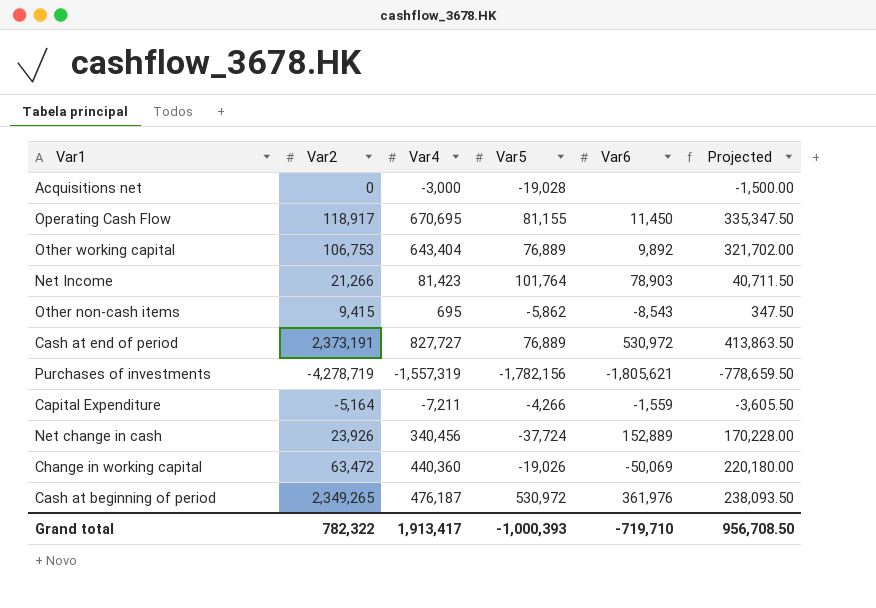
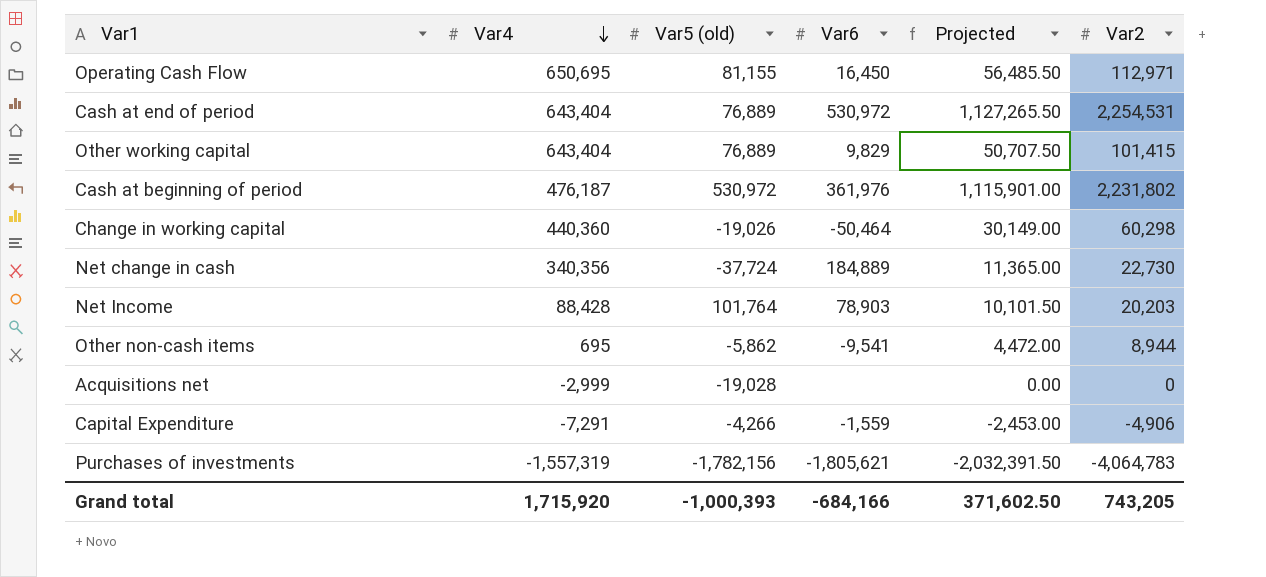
row order: none -> Var4 descending
column name: Var5 -> Var5 (old)
column Projected | formula: [Var4] * 0.5 -> [Var2] * 0.5
column Var2 | position: 2 -> 6
Operating Cash Flow | Var4: 670,695 -> 650,695
Operating Cash Flow | Var6: 11,450 -> 16,450
Operating Cash Flow | Var2: 118,917 -> 112,971
Cash at end of period | Var4: 827,727 -> 643,404
Cash at end of period | Var2: 2,373,191 -> 2,254,531
Other working capital | Var6: 9,892 -> 9,829
Other working capital | Var2: 106,753 -> 101,415
Cash at beginning of period | Var2: 2,349,265 -> 2,231,802
Change in working capital | Var6: -50,069 -> -50,464
Change in working capital | Var2: 63,472 -> 60,298
Net change in cash | Var4: 340,456 -> 340,356
Net change in cash | Var6: 152,889 -> 184,889
Net change in cash | Var2: 23,926 -> 22,730
Net Income | Var4: 81,423 -> 88,428
Net Income | Var2: 21,266 -> 20,203
Other non-cash items | Var6: -8,543 -> -9,541
Other non-cash items | Var2: 9,415 -> 8,944
Acquisitions net | Var4: -3,000 -> -2,999
Capital Expenditure | Var4: -7,211 -> -7,291
Capital Expenditure | Var2: -5,164 -> -4,906
Purchases of investments | Var2: -4,278,719 -> -4,064,783
Grand total | Var4: 1,913,417 -> 1,715,920
Grand total | Var6: -719,710 -> -684,166
Grand total | Projected: 956,708.50 -> 371,602.50
Grand total | Var2: 782,322 -> 743,205

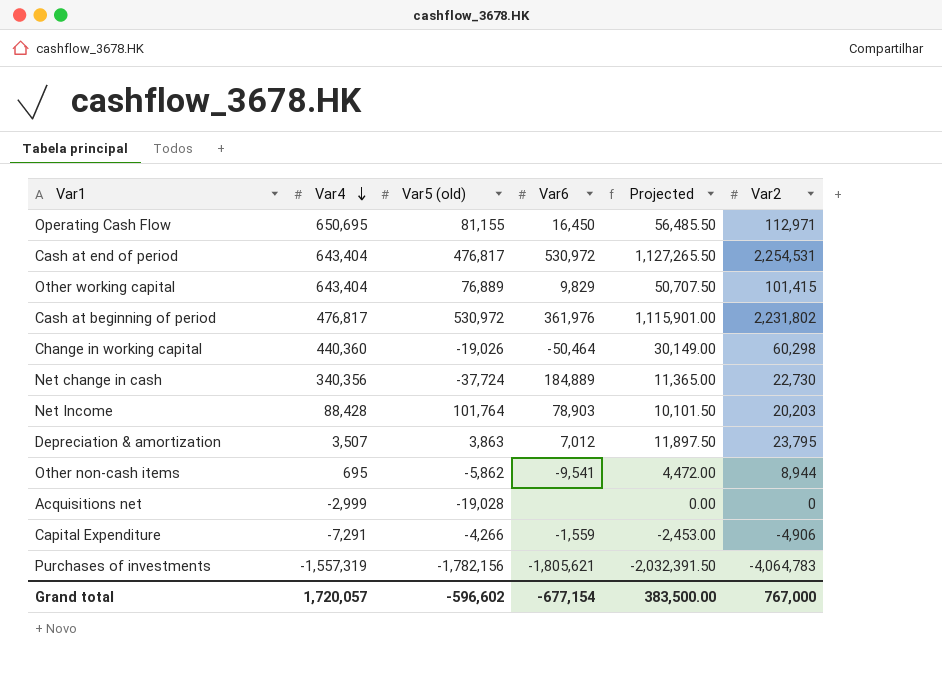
Cash at end of period | Var5 (old): 76,889 -> 476,817
Cash at beginning of period | Var4: 476,187 -> 476,817
row Depreciation & amortization: none -> 3,507 | 3,863 | 7,012 | 11,897.50 | 23,795
Grand total | Var4: 1,715,920 -> 1,720,057
Grand total | Var5 (old): -1,000,393 -> -596,602
Grand total | Var6: -684,166 -> -677,154
Grand total | Projected: 371,602.50 -> 383,500.00
Grand total | Var2: 743,205 -> 767,000

